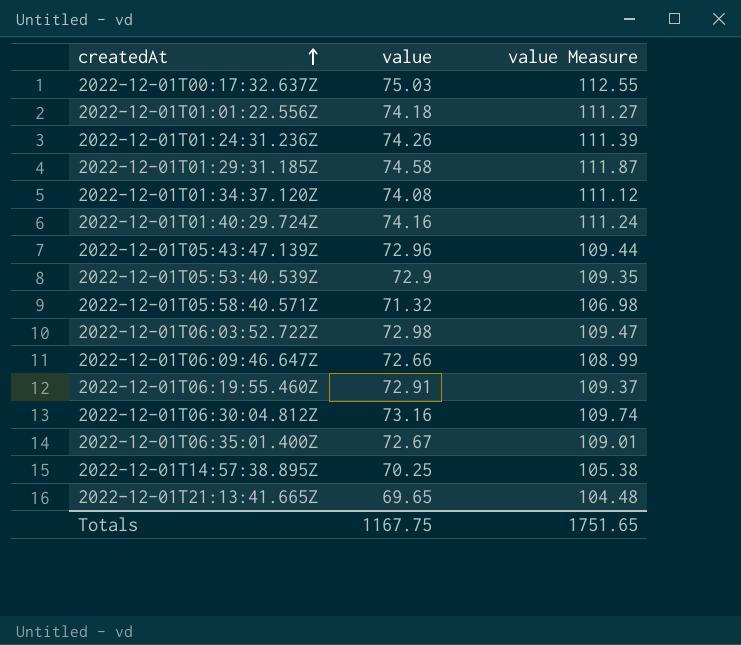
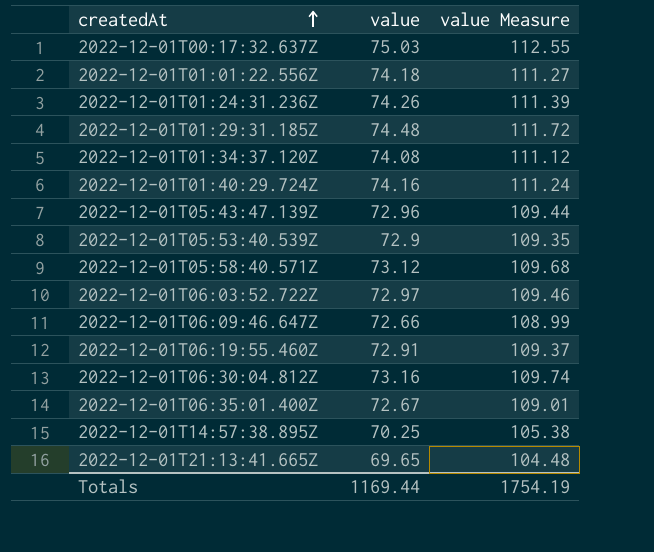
2022-12-01T01:29:31.185Z | value: 74.58 -> 74.48
2022-12-01T01:29:31.185Z | value Measure: 111.87 -> 111.72
2022-12-01T05:58:40.571Z | value: 71.32 -> 73.12
2022-12-01T05:58:40.571Z | value Measure: 106.98 -> 109.68
2022-12-01T06:03:52.722Z | value: 72.98 -> 72.97
2022-12-01T06:03:52.722Z | value Measure: 109.47 -> 109.46
Totals | value: 1167.75 -> 1169.44
Totals | value Measure: 1751.65 -> 1754.19

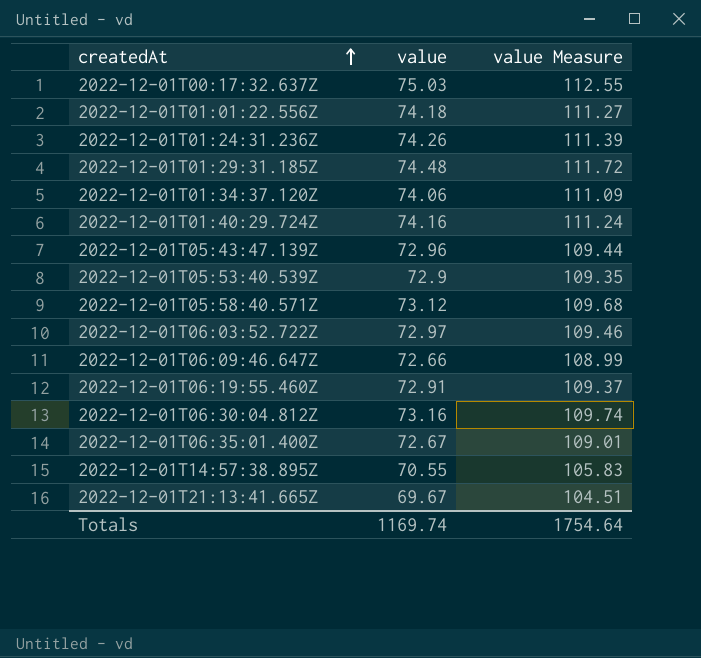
2022-12-01T01:34:37.120Z | value: 74.08 -> 74.06
2022-12-01T01:34:37.120Z | value Measure: 111.12 -> 111.09
2022-12-01T14:57:38.895Z | value: 70.25 -> 70.55
2022-12-01T14:57:38.895Z | value Measure: 105.38 -> 105.83
2022-12-01T21:13:41.665Z | value: 69.65 -> 69.67
2022-12-01T21:13:41.665Z | value Measure: 104.48 -> 104.51
Totals | value: 1169.44 -> 1169.74
Totals | value Measure: 1754.19 -> 1754.64

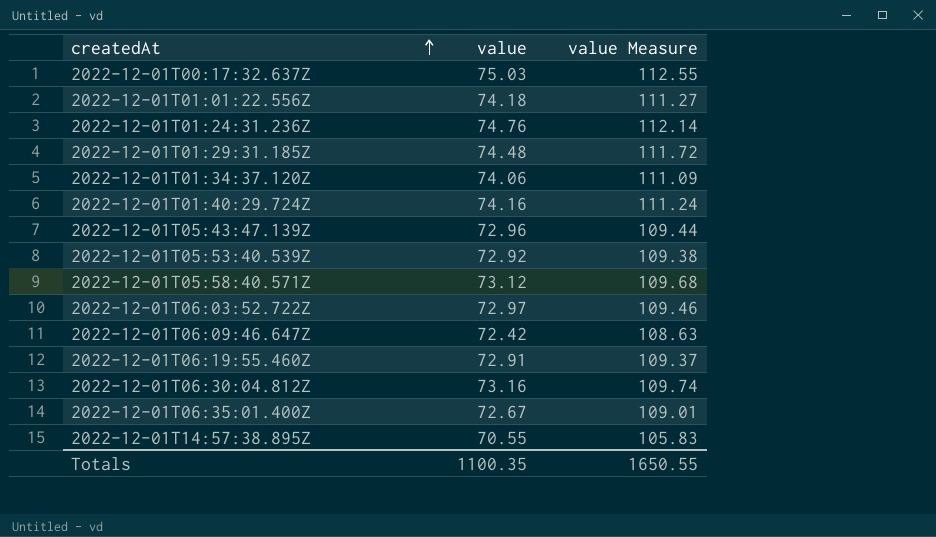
row 2022-12-01T21:13:41.665Z: 69.67 | 104.51 -> none
2022-12-01T01:24:31.236Z | value: 74.26 -> 74.76
2022-12-01T01:24:31.236Z | value Measure: 111.39 -> 112.14
2022-12-01T05:53:40.539Z | value: 72.9 -> 72.92
2022-12-01T05:53:40.539Z | value Measure: 109.35 -> 109.38
2022-12-01T06:09:46.647Z | value: 72.66 -> 72.42
2022-12-01T06:09:46.647Z | value Measure: 108.99 -> 108.63
Totals | value: 1169.74 -> 1100.35
Totals | value Measure: 1754.64 -> 1650.55

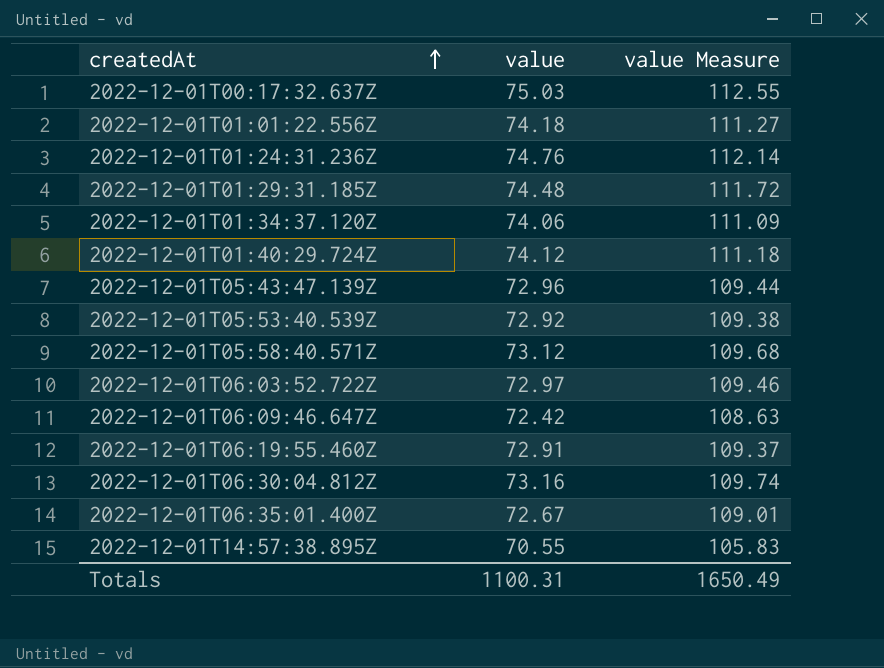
2022-12-01T01:40:29.724Z | value: 74.16 -> 74.12
2022-12-01T01:40:29.724Z | value Measure: 111.24 -> 111.18
Totals | value: 1100.35 -> 1100.31
Totals | value Measure: 1650.55 -> 1650.49

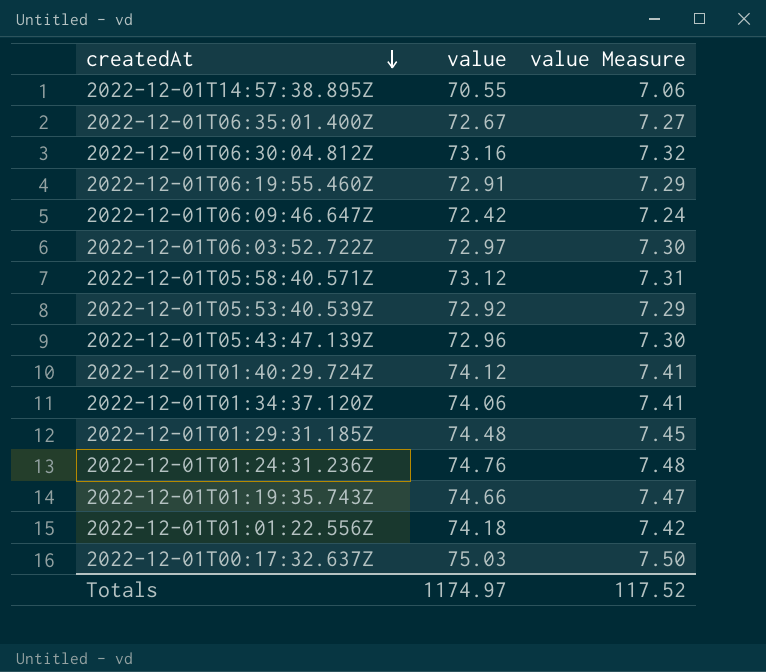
row order: createdAt ascending -> createdAt descending
column value Measure | formula: [value] * 1.5 -> [value] * 0.1
row 2022-12-01T01:19:35.743Z: none -> 74.66 | 7.47
Totals | value: 1100.31 -> 1174.97
Totals | value Measure: 1650.49 -> 117.52

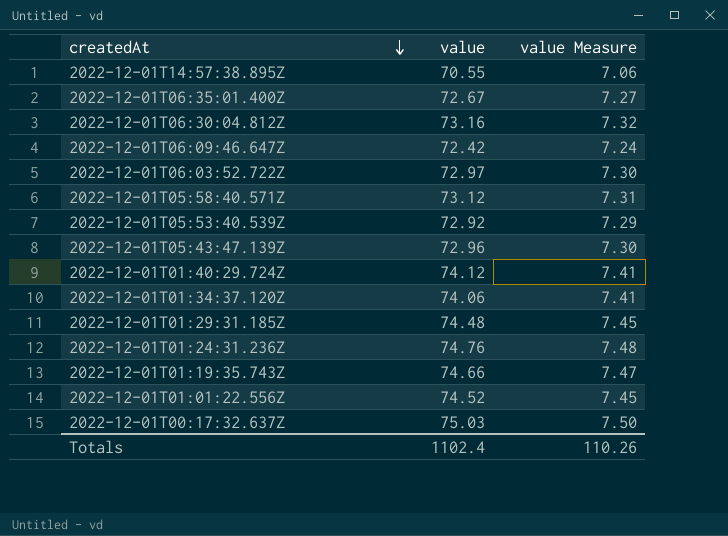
row 2022-12-01T06:19:55.460Z: 72.91 | 7.29 -> none
2022-12-01T01:01:22.556Z | value: 74.18 -> 74.52
2022-12-01T01:01:22.556Z | value Measure: 7.42 -> 7.45
Totals | value: 1174.97 -> 1102.4
Totals | value Measure: 117.52 -> 110.26

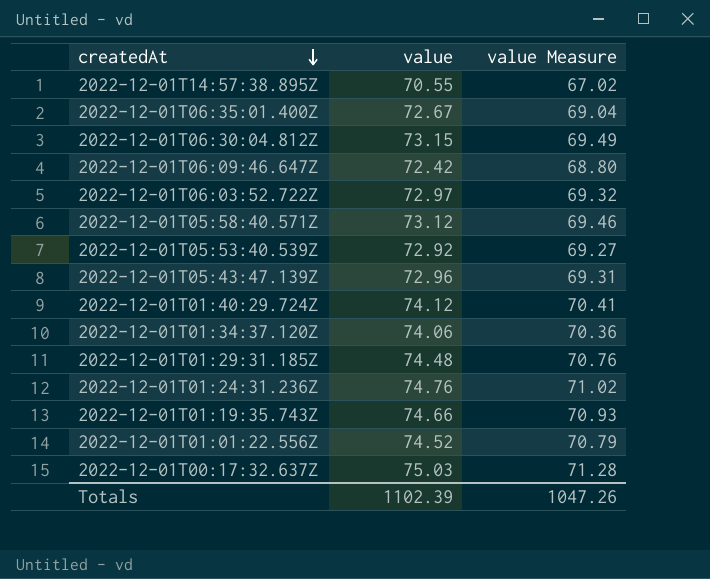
column value Measure | formula: [value] * 0.1 -> [value] * 0.95
2022-12-01T06:30:04.812Z | value: 73.16 -> 73.15
Totals | value: 1102.4 -> 1102.39
Totals | value Measure: 110.26 -> 1047.26

